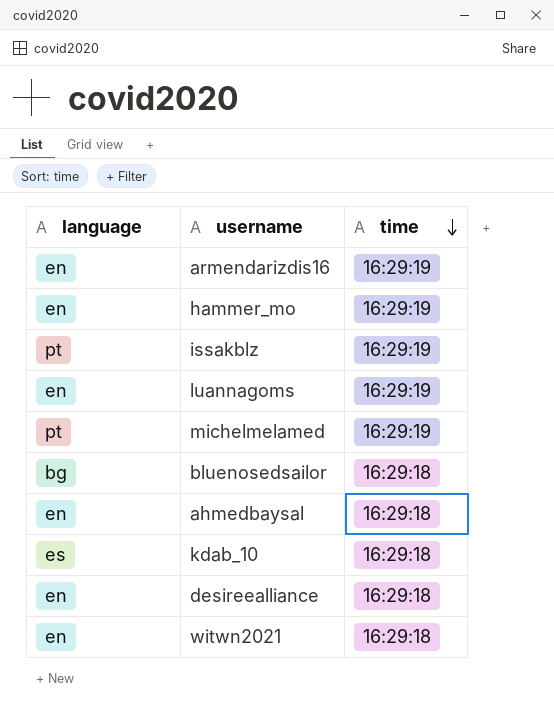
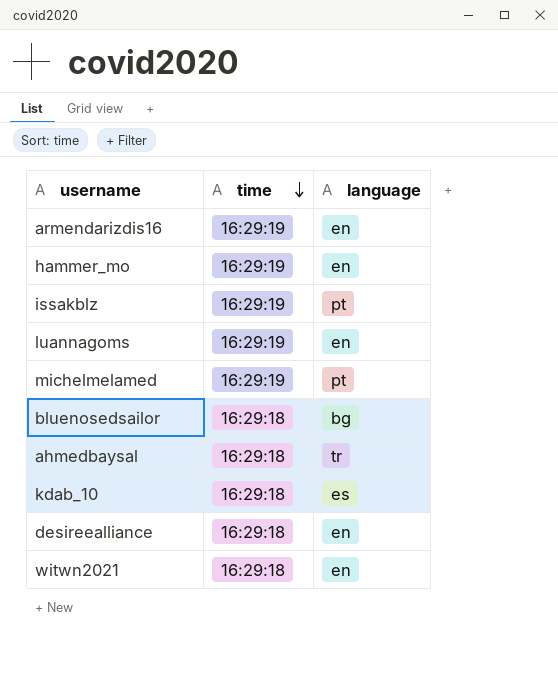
column language | position: 1 -> 3
ahmedbaysal | language: en -> tr

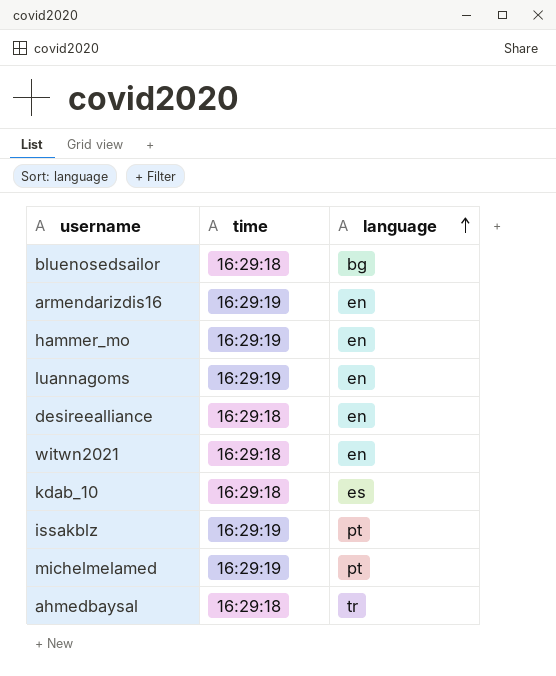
row order: time descending -> language ascending

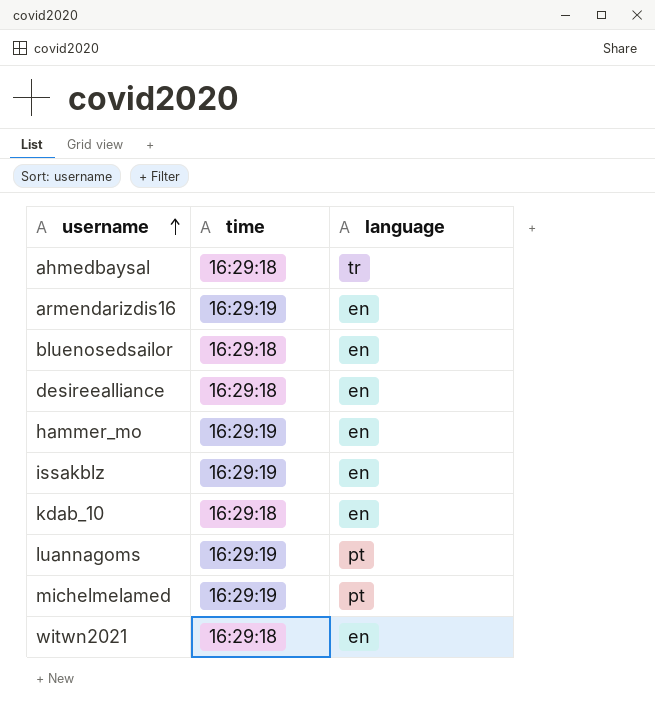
row order: language ascending -> username ascending
bluenosedsailor | language: bg -> en
issakblz | language: pt -> en
kdab_10 | language: es -> en
luannagoms | language: en -> pt

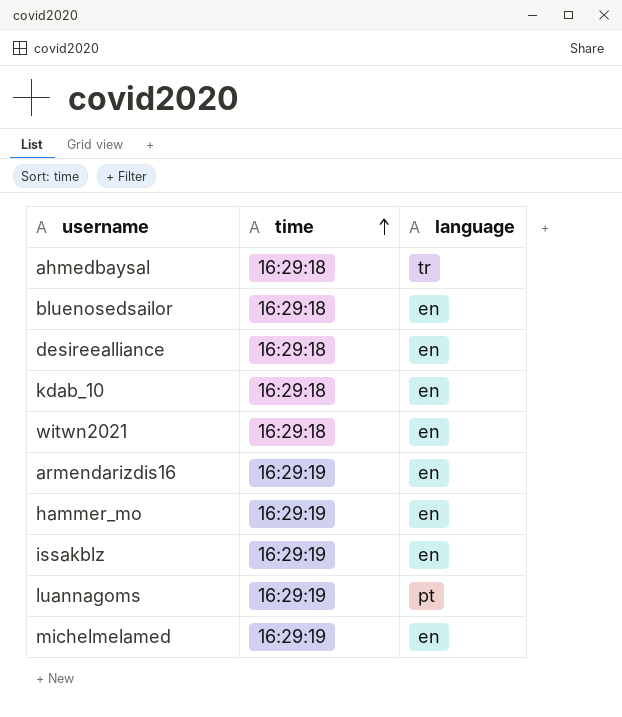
row order: username ascending -> time ascending
michelmelamed | language: pt -> en

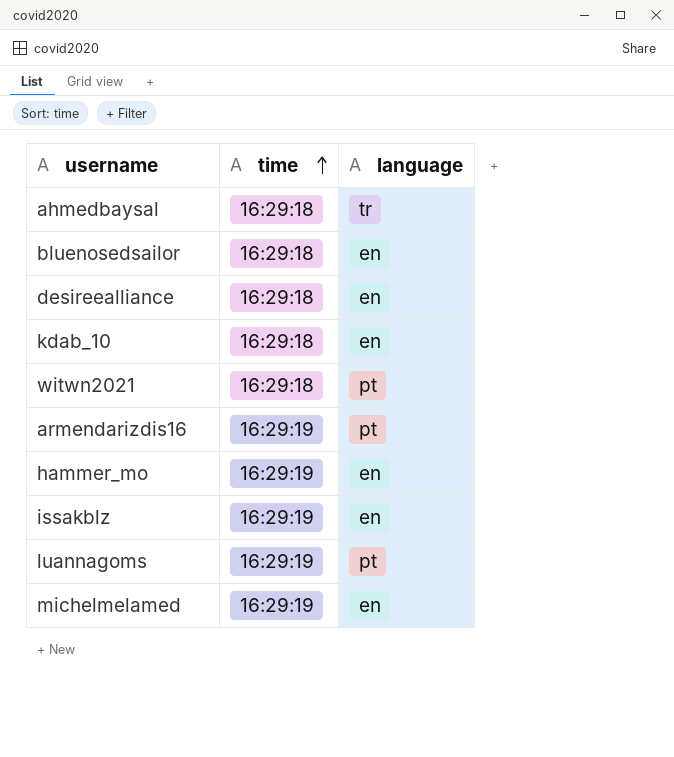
witwn2021 | language: en -> pt
armendarizdis16 | language: en -> pt

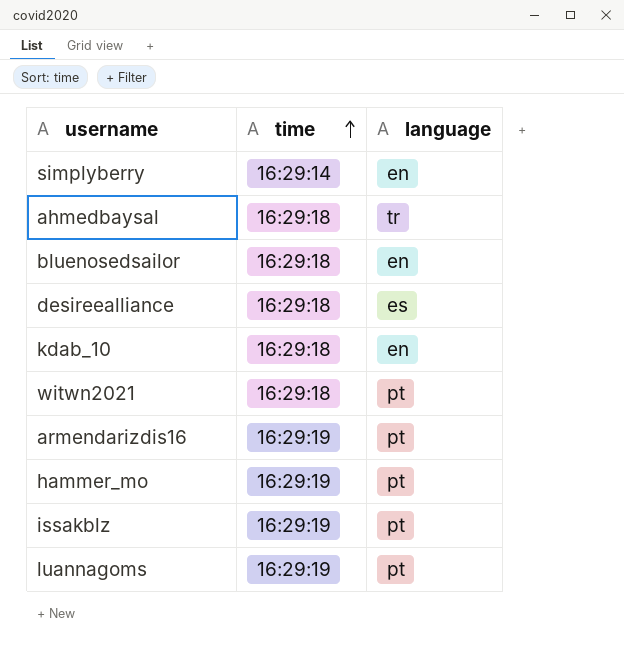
row michelmelamed: 16:29:19 | en -> none
row simplyberry: none -> 16:29:14 | en
desireealliance | language: en -> es
hammer_mo | language: en -> pt
issakblz | language: en -> pt

